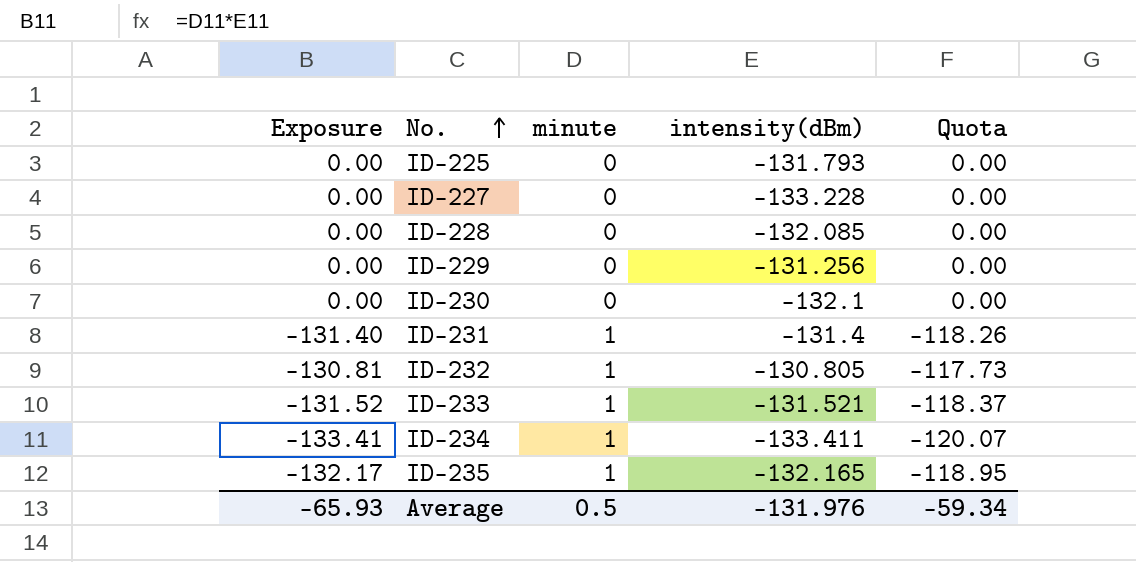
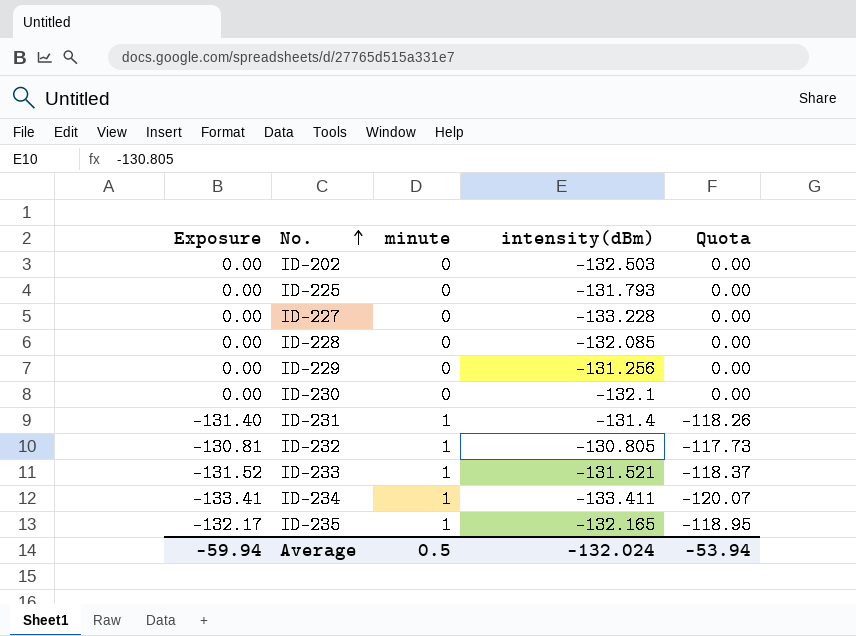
row ID-202: none -> 0.00 | 0 | -132.503 | 0.00
Average | Exposure: -65.93 -> -59.94
Average | intensity(dBm): -131.976 -> -132.024
Average | Quota: -59.34 -> -53.94

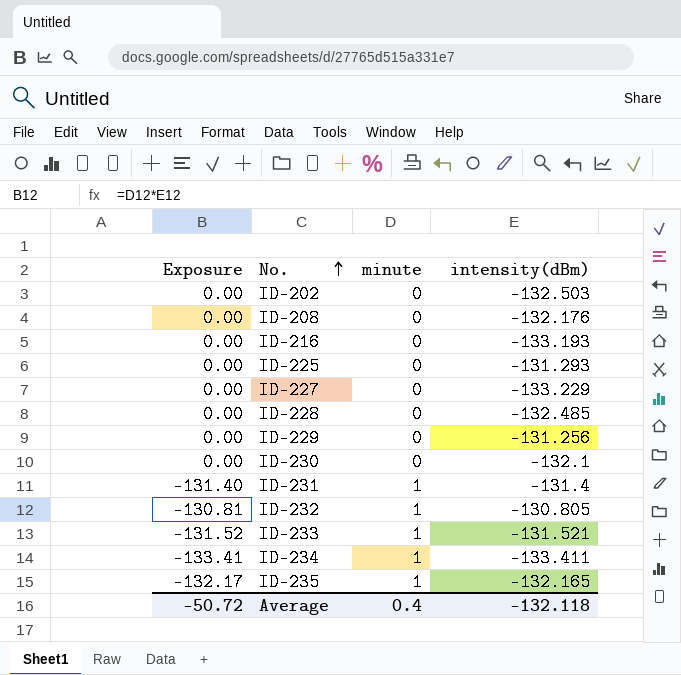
column Quota | formula: [Exposure] * 0.9 -> none
row ID-208: none -> 0.00 | 0 | -132.176
row ID-216: none -> 0.00 | 0 | -133.193
ID-225 | intensity(dBm): -131.793 -> -131.293
ID-227 | intensity(dBm): -133.228 -> -133.229
ID-228 | intensity(dBm): -132.085 -> -132.485
Average | Exposure: -59.94 -> -50.72
Average | minute: 0.5 -> 0.4
Average | intensity(dBm): -132.024 -> -132.118

